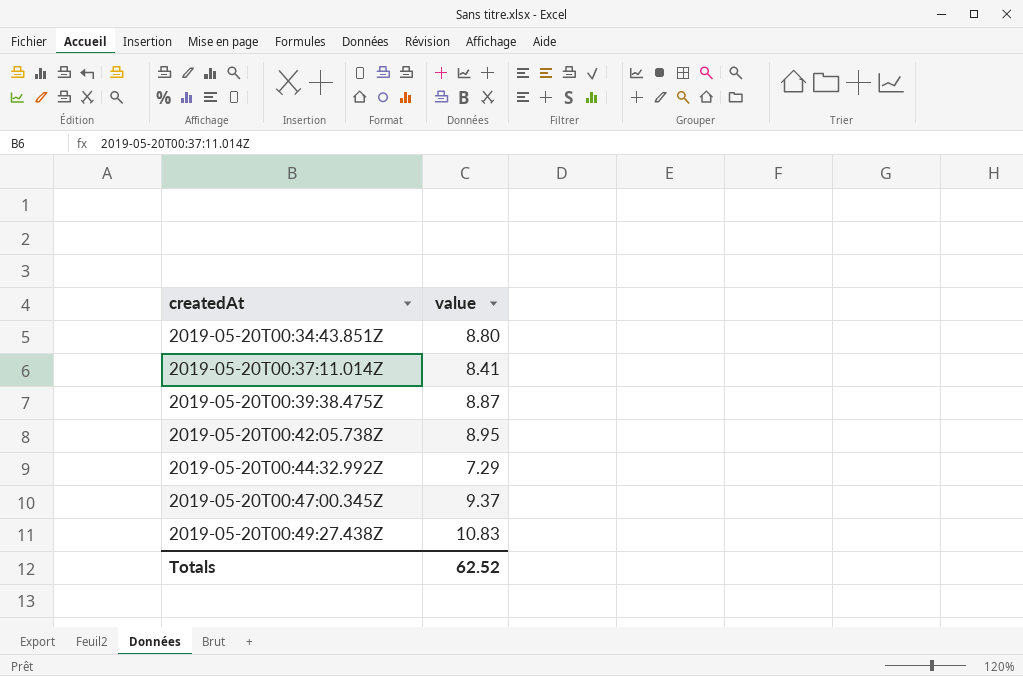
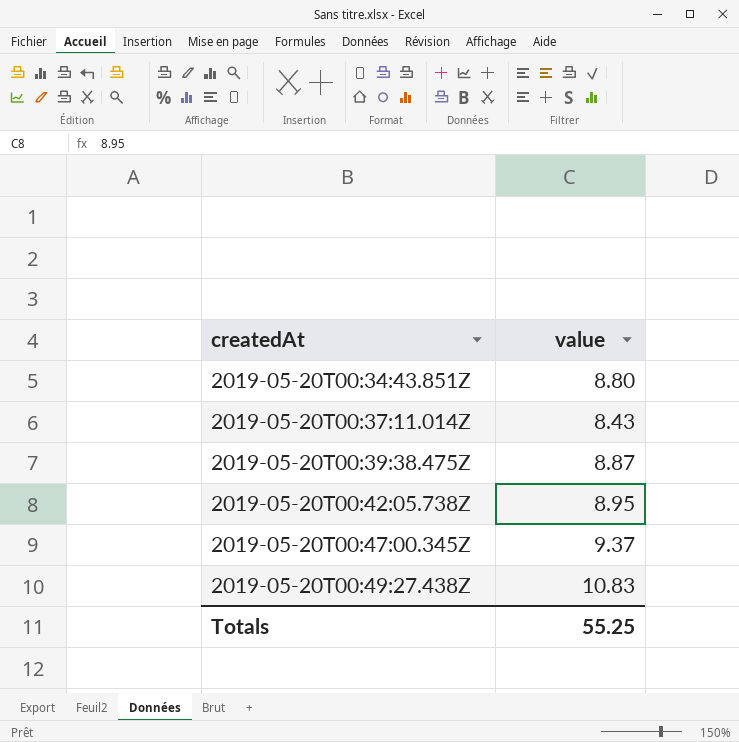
row 2019-05-20T00:44:32.992Z: 7.29 -> none
2019-05-20T00:37:11.014Z | value: 8.41 -> 8.43
Totals | value: 62.52 -> 55.25

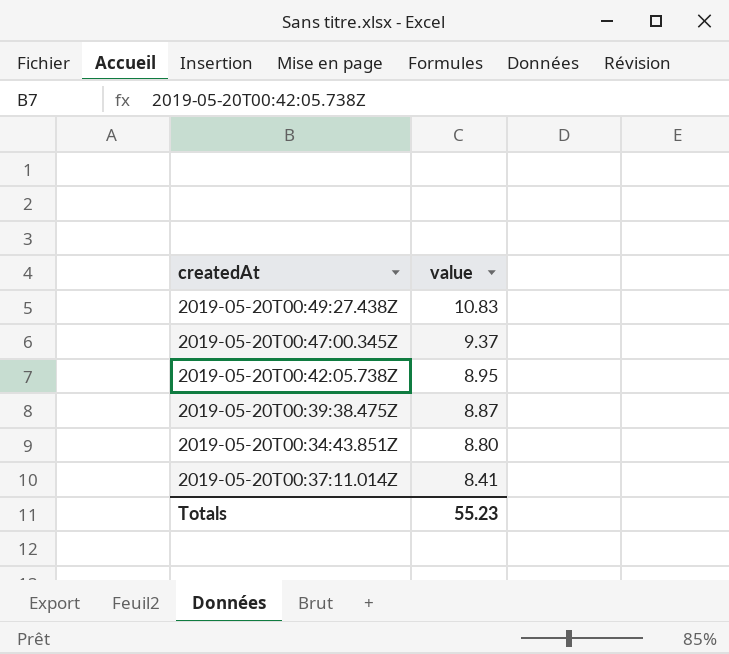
row order: createdAt ascending -> value descending
2019-05-20T00:37:11.014Z | value: 8.43 -> 8.41
Totals | value: 55.25 -> 55.23

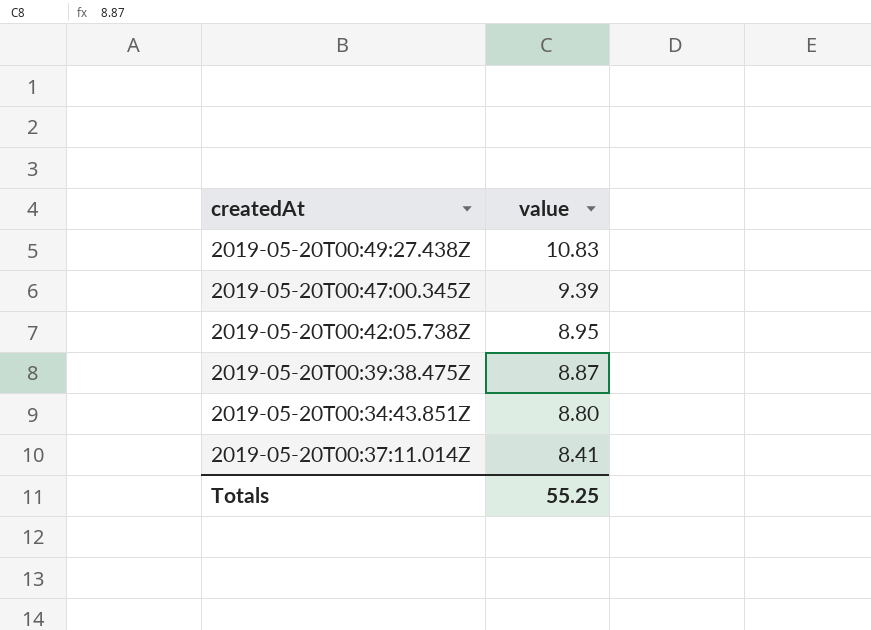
2019-05-20T00:47:00.345Z | value: 9.37 -> 9.39
Totals | value: 55.23 -> 55.25

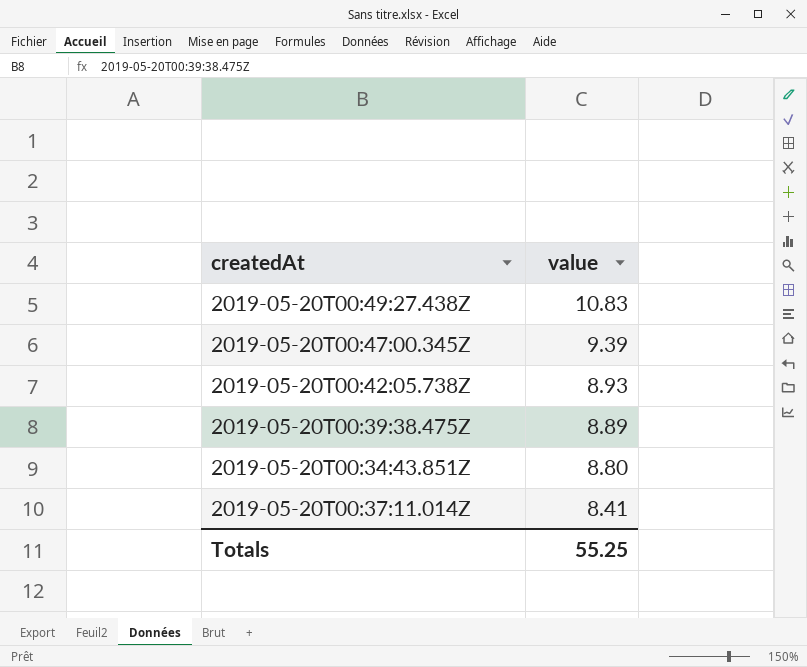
2019-05-20T00:42:05.738Z | value: 8.95 -> 8.93
2019-05-20T00:39:38.475Z | value: 8.87 -> 8.89

